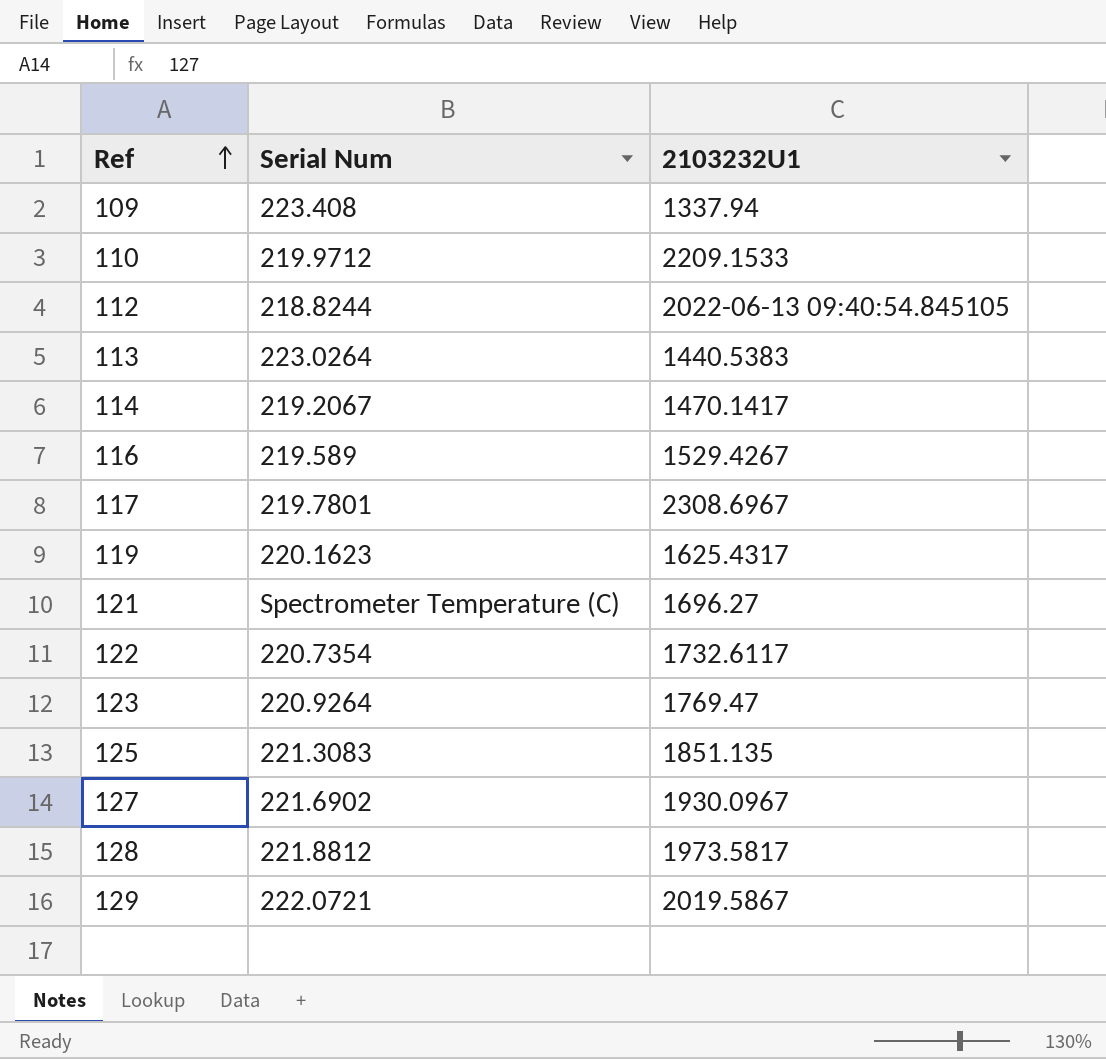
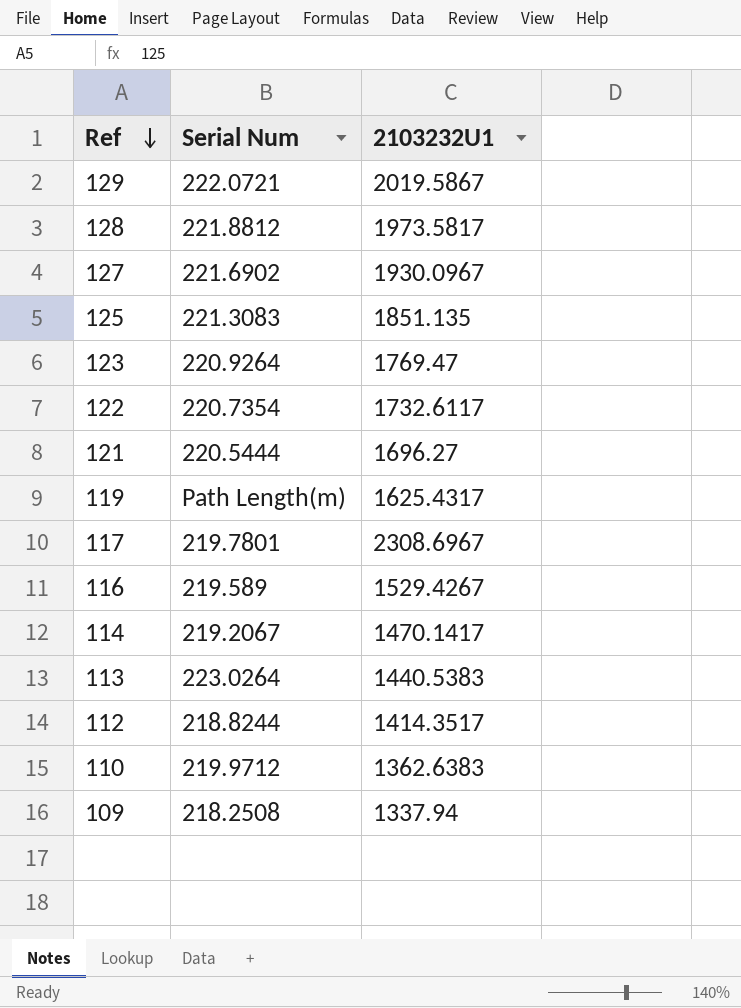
row order: Ref ascending -> Ref descending
121 | Serial Num: Spectrometer Temperature (C) -> 220.5444
119 | Serial Num: 220.1623 -> Path Length(m)
112 | 2103232U1: 2022-06-13 09:40:54.845105 -> 1414.3517
110 | 2103232U1: 2209.1533 -> 1362.6383
109 | Serial Num: 223.408 -> 218.2508

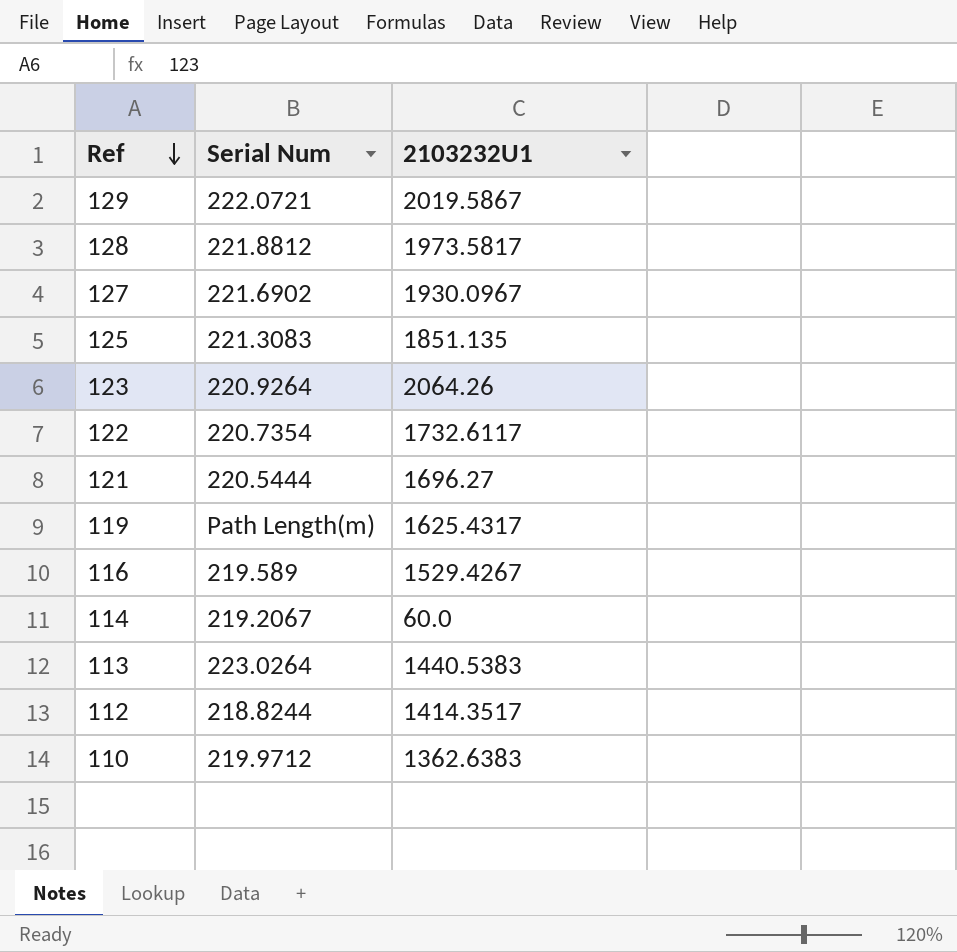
row 117: 219.7801 | 2308.6967 -> none
row 109: 218.2508 | 1337.94 -> none
123 | 2103232U1: 1769.47 -> 2064.26
114 | 2103232U1: 1470.1417 -> 60.0

